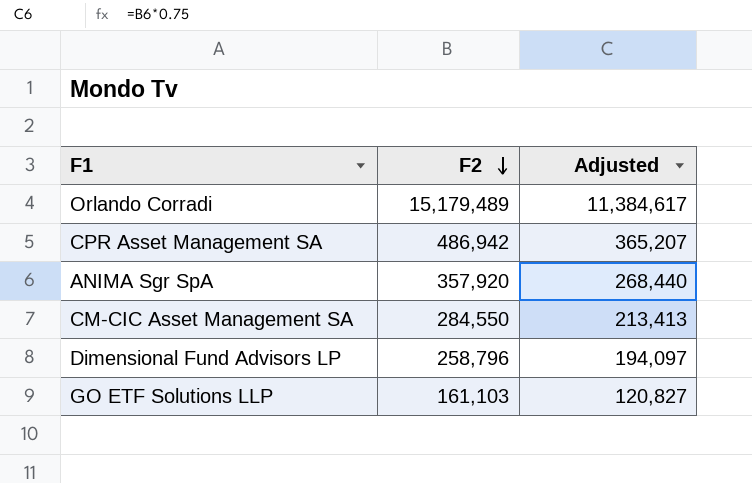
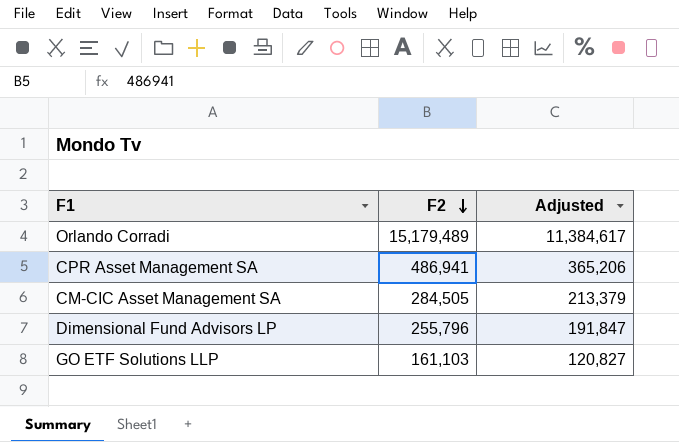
row ANIMA Sgr SpA: 357,920 | 268,440 -> none
CPR Asset Management SA | F2: 486,942 -> 486,941
CPR Asset Management SA | Adjusted: 365,207 -> 365,206
CM-CIC Asset Management SA | F2: 284,550 -> 284,505
CM-CIC Asset Management SA | Adjusted: 213,413 -> 213,379
Dimensional Fund Advisors LP | F2: 258,796 -> 255,796
Dimensional Fund Advisors LP | Adjusted: 194,097 -> 191,847

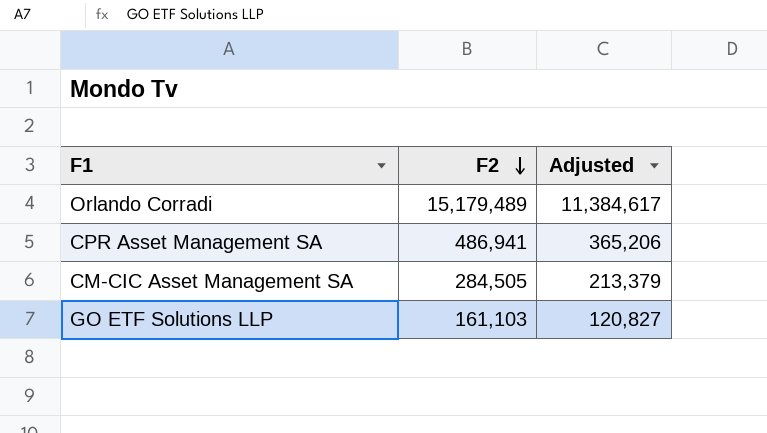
row Dimensional Fund Advisors LP: 255,796 | 191,847 -> none

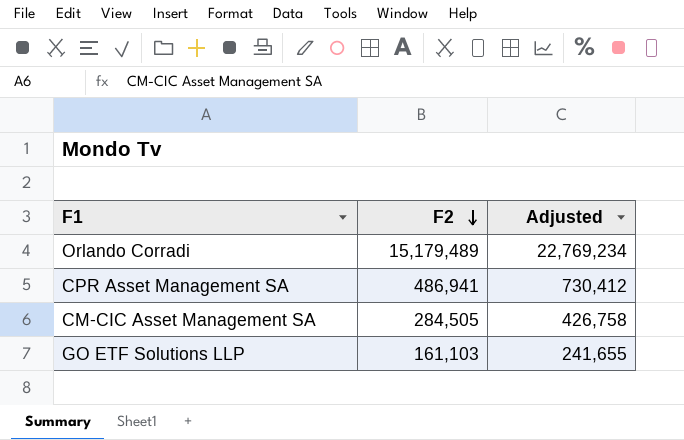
column Adjusted | formula: [F2] * 0.75 -> [F2] * 1.5

